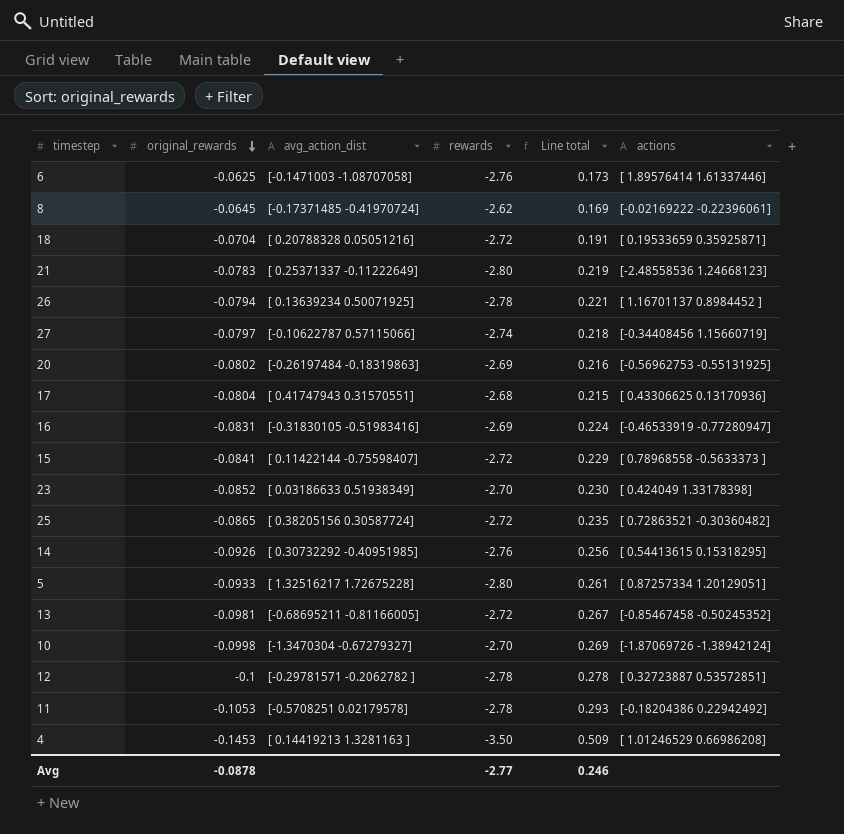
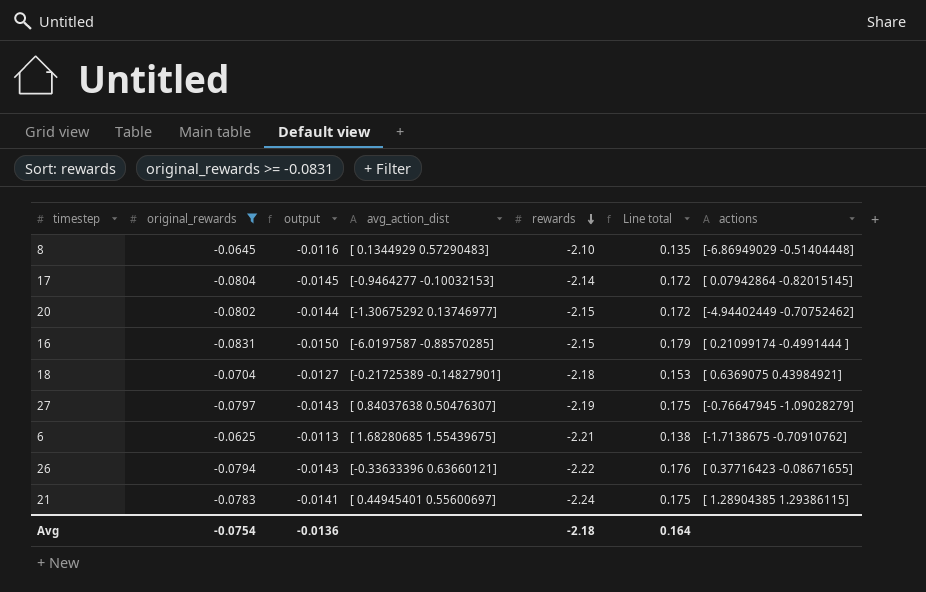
filter: none -> original_rewards >= -0.0831
row order: original_rewards descending -> rewards descending
column output | formula: none -> [original_rewards] * 0.18
8 | avg_action_dist: [-0.17371485 -0.41970724] -> [ 0.1344929 0.57290483]
8 | rewards: -2.62 -> -2.10
8 | Line total: 0.169 -> 0.135
8 | actions: [-0.02169222 -0.22396061] -> [-6.86949029 -0.51404448]
17 | avg_action_dist: [ 0.41747943 0.31570551] -> [-0.9464277 -0.10032153]
17 | rewards: -2.68 -> -2.14
17 | Line total: 0.215 -> 0.172
17 | actions: [ 0.43306625 0.13170936] -> [ 0.07942864 -0.82015145]
20 | avg_action_dist: [-0.26197484 -0.18319863] -> [-1.30675292 0.13746977]
20 | rewards: -2.69 -> -2.15
20 | Line total: 0.216 -> 0.172
20 | actions: [-0.56962753 -0.55131925] -> [-4.94402449 -0.70752462]
16 | avg_action_dist: [-0.31830105 -0.51983416] -> [-6.0197587 -0.88570285]
16 | rewards: -2.69 -> -2.15
16 | Line total: 0.224 -> 0.179
16 | actions: [-0.46533919 -0.77280947] -> [ 0.21099174 -0.4991444 ]
18 | avg_action_dist: [ 0.20788328 0.05051216] -> [-0.21725389 -0.14827901]
18 | rewards: -2.72 -> -2.18
18 | Line total: 0.191 -> 0.153
18 | actions: [ 0.19533659 0.35925871] -> [ 0.6369075 0.43984921]
27 | avg_action_dist: [-0.10622787 0.57115066] -> [ 0.84037638 0.50476307]
27 | rewards: -2.74 -> -2.19
27 | Line total: 0.218 -> 0.175
27 | actions: [-0.34408456 1.15660719] -> [-0.76647945 -1.09028279]
6 | avg_action_dist: [-0.1471003 -1.08707058] -> [ 1.68280685 1.55439675]
6 | rewards: -2.76 -> -2.21
6 | Line total: 0.173 -> 0.138
6 | actions: [ 1.89576414 1.61337446] -> [-1.7138675 -0.70910762]
26 | avg_action_dist: [ 0.13639234 0.50071925] -> [-0.33633396 0.63660121]
26 | rewards: -2.78 -> -2.22
26 | Line total: 0.221 -> 0.176
26 | actions: [ 1.16701137 0.8984452 ] -> [ 0.37716423 -0.08671655]
21 | avg_action_dist: [ 0.25371337 -0.11222649] -> [ 0.44945401 0.55600697]
21 | rewards: -2.80 -> -2.24
21 | Line total: 0.219 -> 0.175
21 | actions: [-2.48558536 1.24668123] -> [ 1.28904385 1.29386115]
Avg | original_rewards: -0.0878 -> -0.0754
Avg | rewards: -2.77 -> -2.18
Avg | Line total: 0.246 -> 0.164

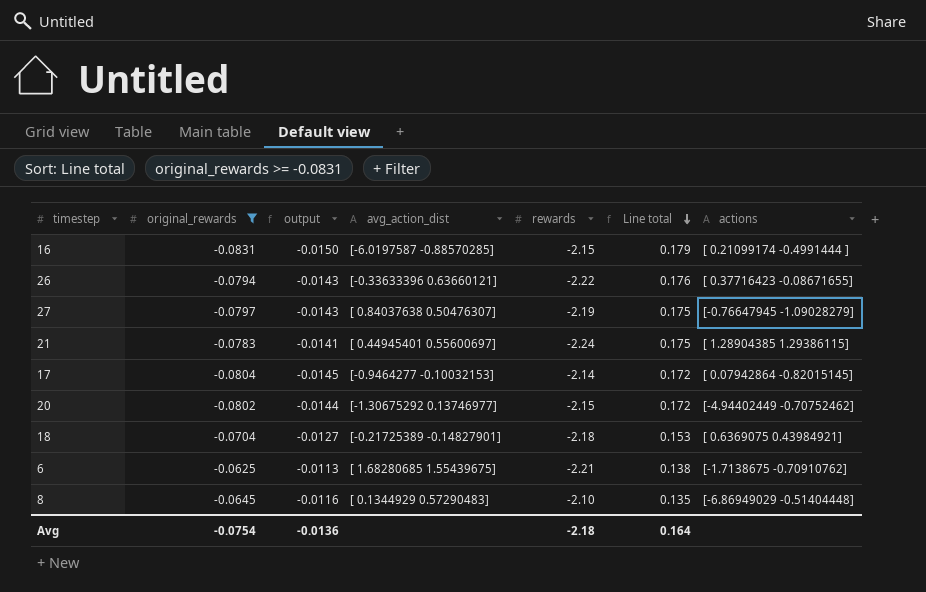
row order: rewards descending -> Line total descending

